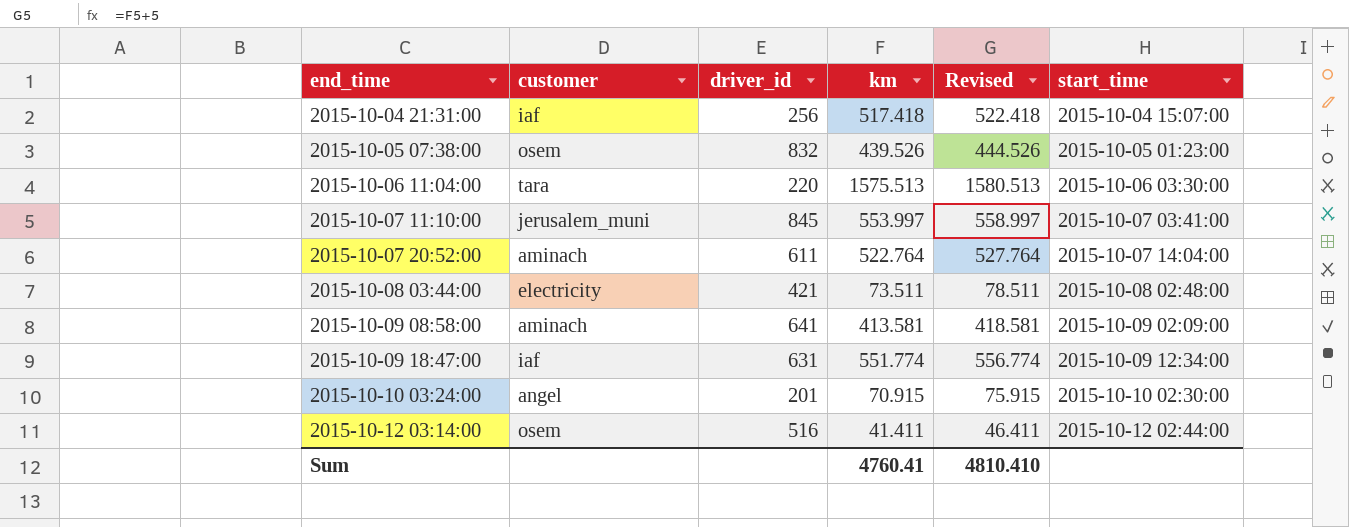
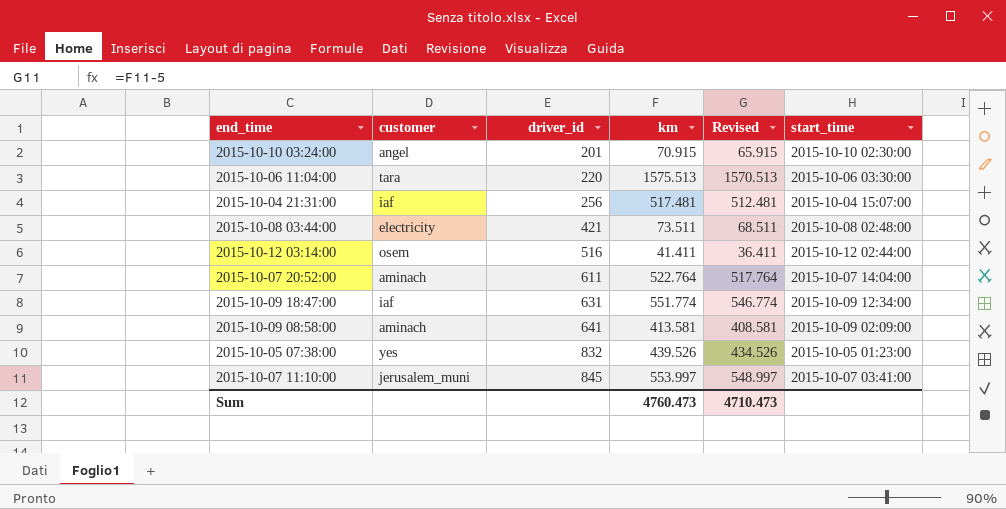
row order: end_time ascending -> driver_id ascending
column Revised | formula: [km] + 5 -> [km] - 5
2015-10-04 21:31:00 | km: 517.418 -> 517.481
2015-10-05 07:38:00 | customer: osem -> yes
Sum | km: 4760.41 -> 4760.473
Sum | Revised: 4810.410 -> 4710.473

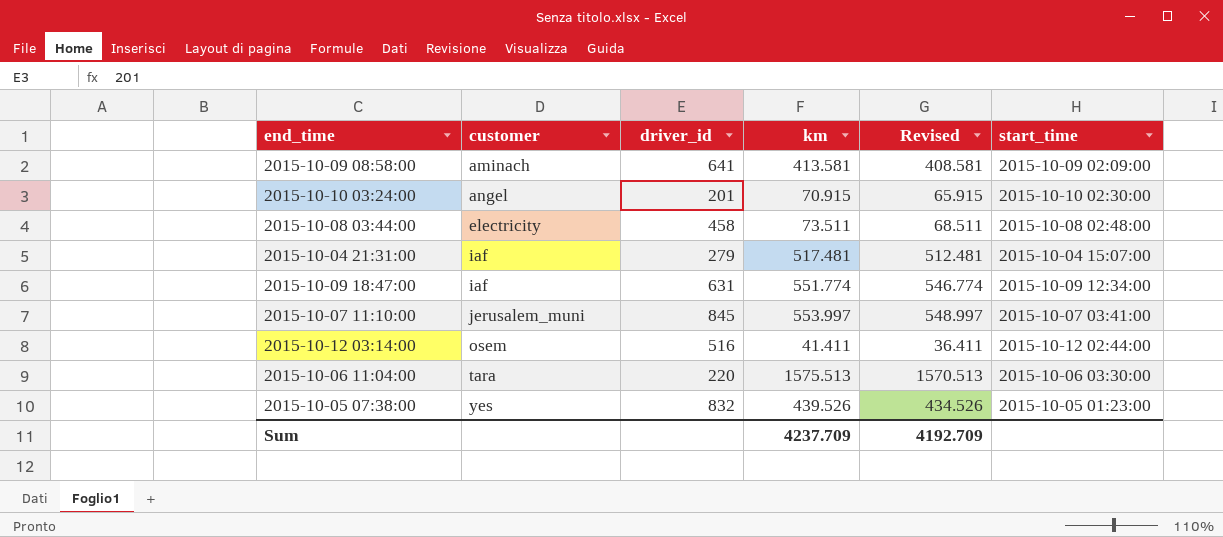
row order: driver_id ascending -> customer ascending
row 2015-10-07 20:52:00: aminach | 611 | 522.764 | 517.764 | 2015-10-07 14:04:00 -> none
2015-10-08 03:44:00 | driver_id: 421 -> 458
2015-10-04 21:31:00 | driver_id: 256 -> 279
Sum | km: 4760.473 -> 4237.709
Sum | Revised: 4710.473 -> 4192.709

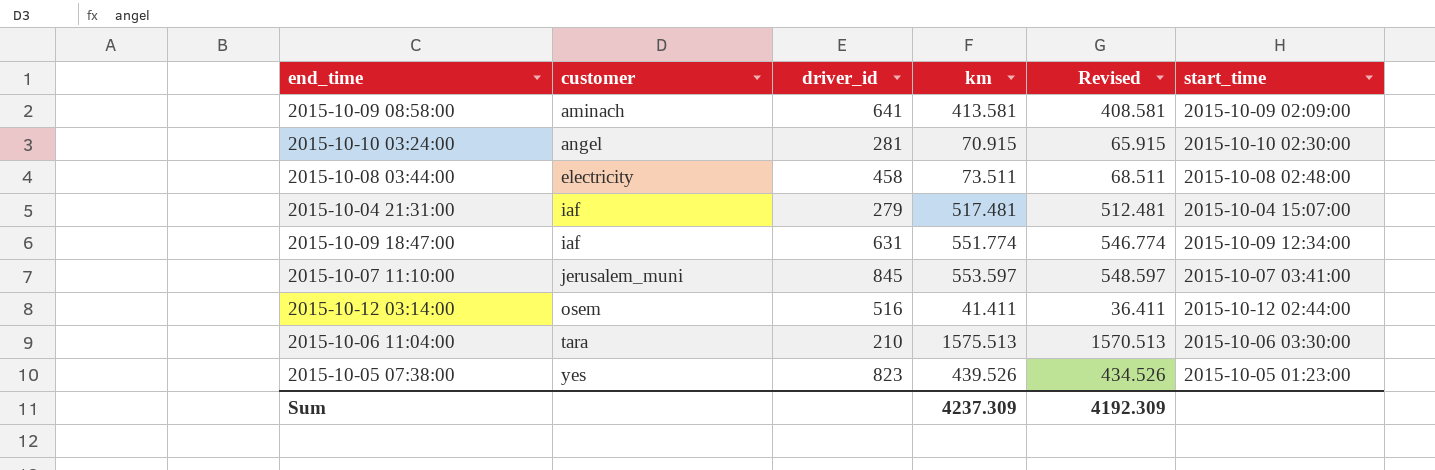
2015-10-10 03:24:00 | driver_id: 201 -> 281
2015-10-07 11:10:00 | km: 553.997 -> 553.597
2015-10-07 11:10:00 | Revised: 548.997 -> 548.597
2015-10-06 11:04:00 | driver_id: 220 -> 210
2015-10-05 07:38:00 | driver_id: 832 -> 823
Sum | km: 4237.709 -> 4237.309
Sum | Revised: 4192.709 -> 4192.309

